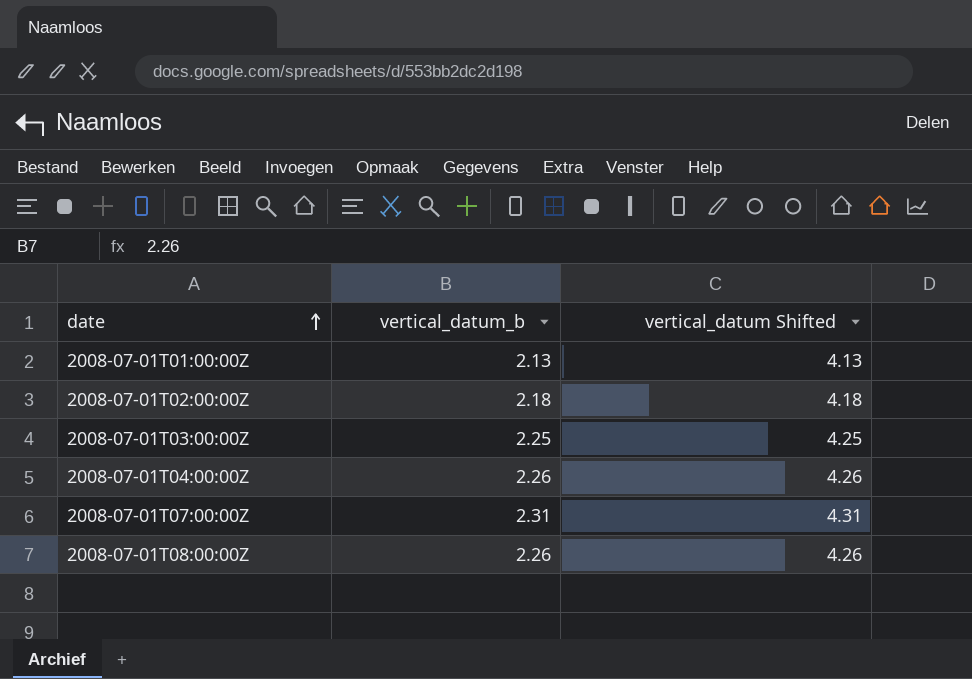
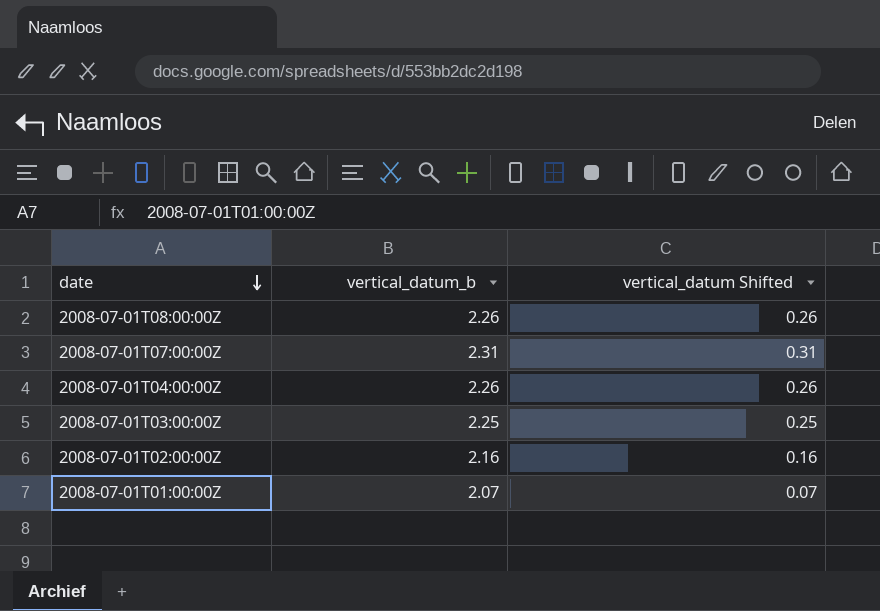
row order: date ascending -> date descending
column vertical_datum Shifted | formula: [vertical_datum_b] + 2 -> [vertical_datum_b] - 2
2008-07-01T02:00:00Z | vertical_datum_b: 2.18 -> 2.16
2008-07-01T01:00:00Z | vertical_datum_b: 2.13 -> 2.07

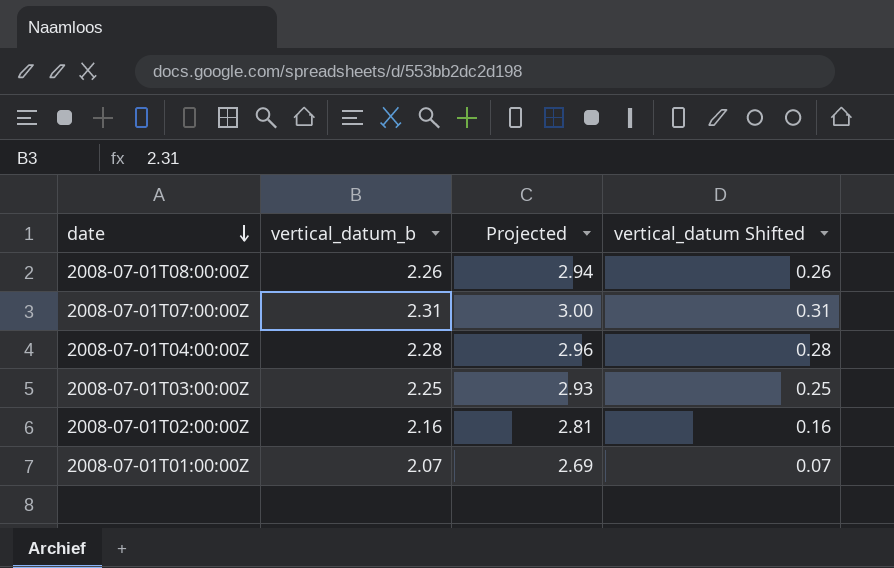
column Projected | formula: none -> [vertical_datum_b] * 1.3
2008-07-01T04:00:00Z | vertical_datum_b: 2.26 -> 2.28
2008-07-01T04:00:00Z | vertical_datum Shifted: 0.26 -> 0.28

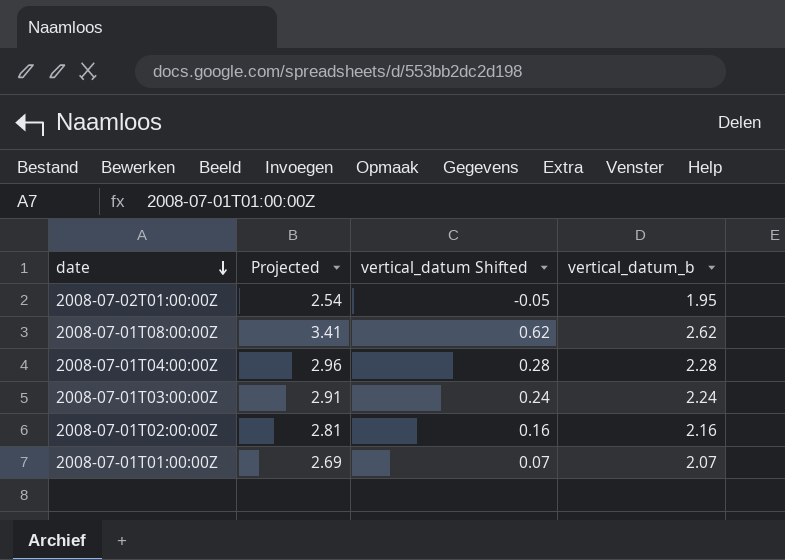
column vertical_datum_b | position: 2 -> 4
row 2008-07-01T07:00:00Z: 2.31 | 3.00 | 0.31 -> none
row 2008-07-02T01:00:00Z: none -> 2.54 | -0.05 | 1.95
2008-07-01T08:00:00Z | Projected: 2.94 -> 3.41
2008-07-01T08:00:00Z | vertical_datum Shifted: 0.26 -> 0.62
2008-07-01T08:00:00Z | vertical_datum_b: 2.26 -> 2.62
2008-07-01T03:00:00Z | Projected: 2.93 -> 2.91
2008-07-01T03:00:00Z | vertical_datum Shifted: 0.25 -> 0.24
2008-07-01T03:00:00Z | vertical_datum_b: 2.25 -> 2.24

